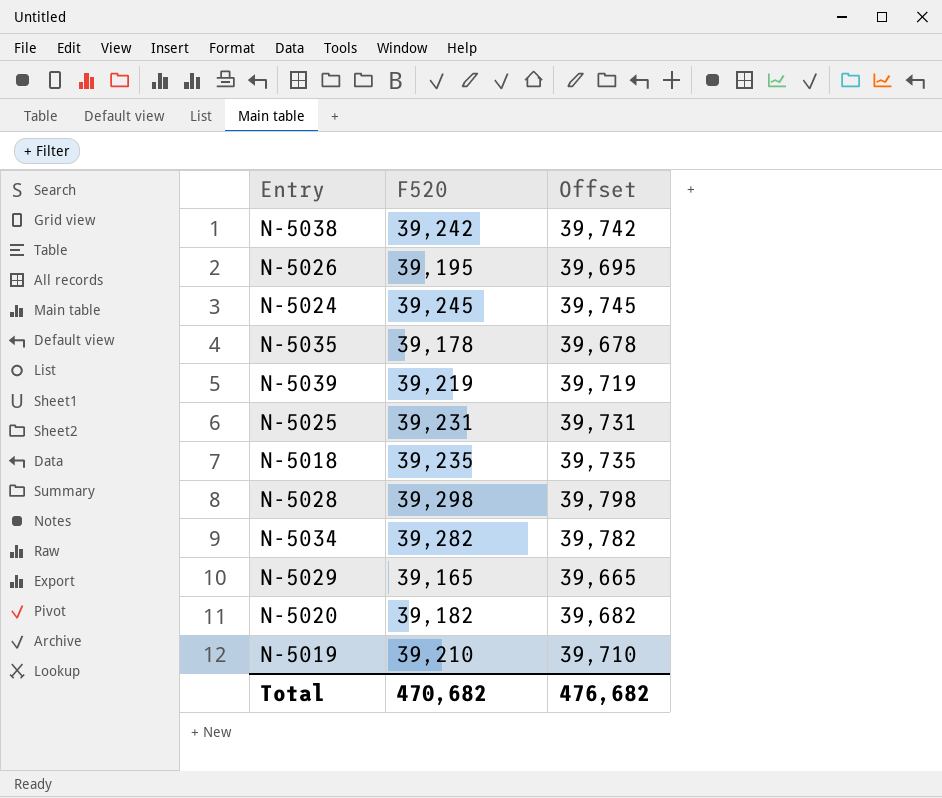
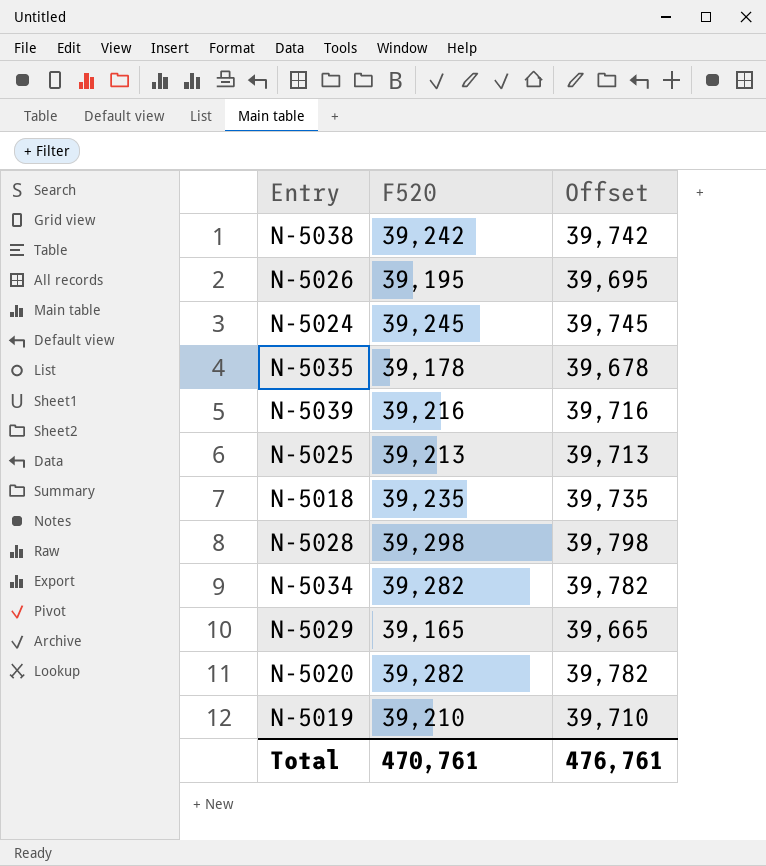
N-5039 | F520: 39,219 -> 39,216
N-5039 | Offset: 39,719 -> 39,716
N-5025 | F520: 39,231 -> 39,213
N-5025 | Offset: 39,731 -> 39,713
N-5020 | F520: 39,182 -> 39,282
N-5020 | Offset: 39,682 -> 39,782
Total | F520: 470,682 -> 470,761
Total | Offset: 476,682 -> 476,761

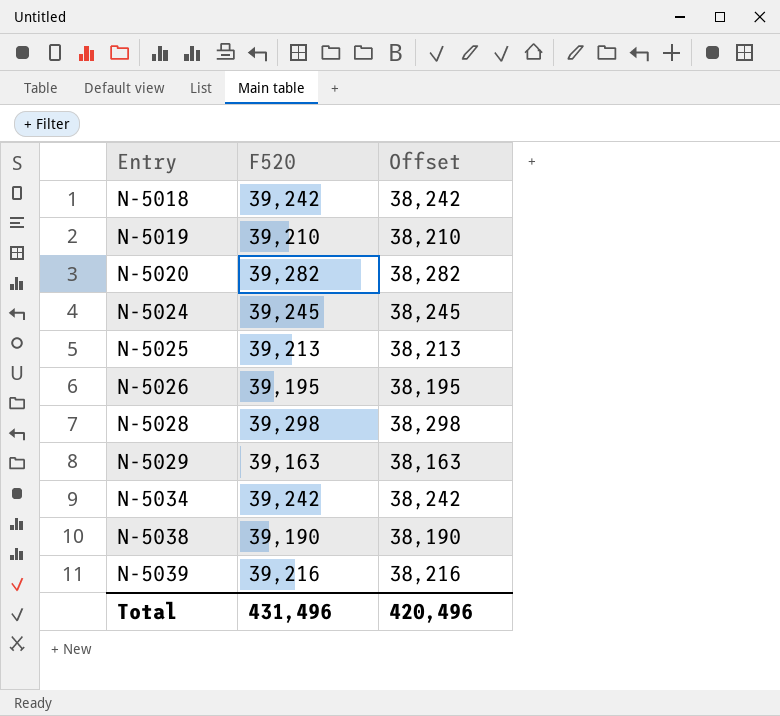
row order: none -> Entry ascending
column Offset | formula: [F520] + 500 -> [F520] - 1000
row N-5035: 39,178 | 39,678 -> none
N-5018 | F520: 39,235 -> 39,242
N-5029 | F520: 39,165 -> 39,163
N-5034 | F520: 39,282 -> 39,242
N-5038 | F520: 39,242 -> 39,190
Total | F520: 470,761 -> 431,496
Total | Offset: 476,761 -> 420,496

